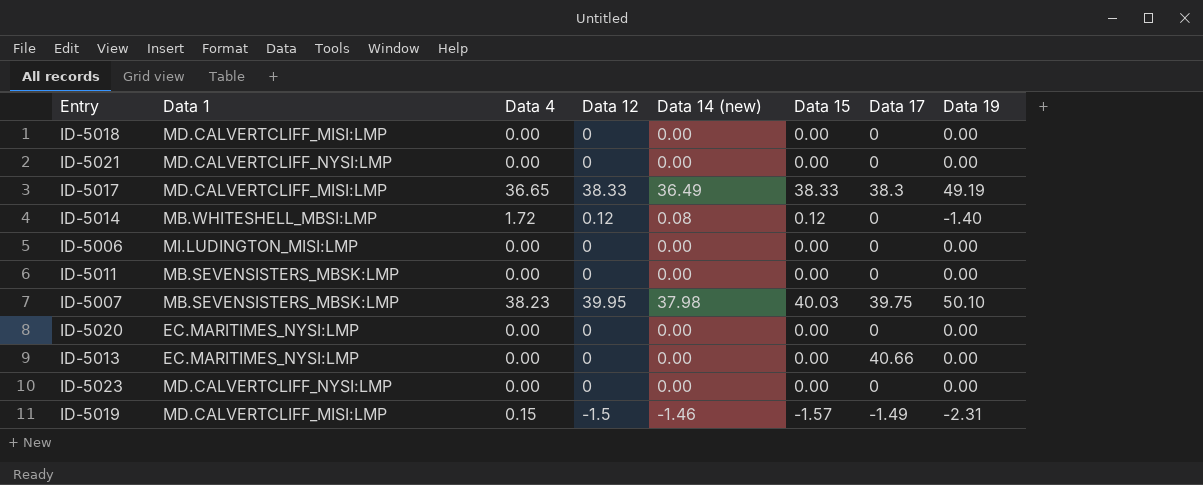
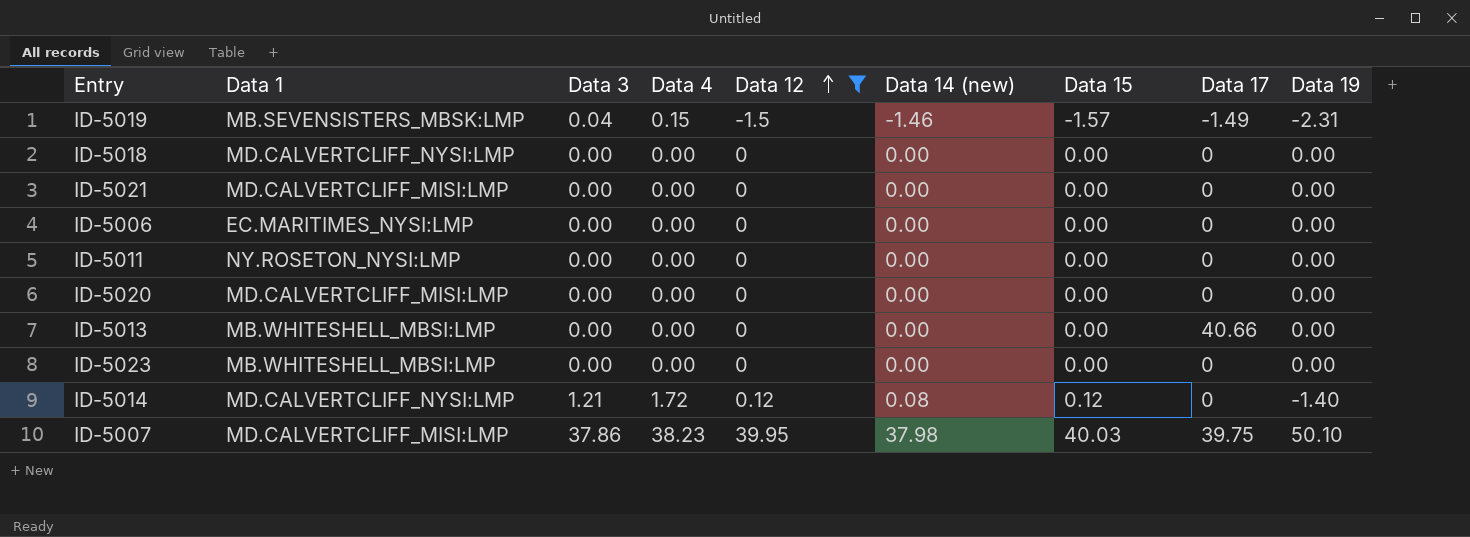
filter: none -> Data 12 != 38.33
row order: none -> Data 12 ascending
column Data 3 | position: none -> 3
ID-5019 | Data 1: MD.CALVERTCLIFF_MISI:LMP -> MB.SEVENSISTERS_MBSK:LMP
ID-5018 | Data 1: MD.CALVERTCLIFF_MISI:LMP -> MD.CALVERTCLIFF_NYSI:LMP
ID-5021 | Data 1: MD.CALVERTCLIFF_NYSI:LMP -> MD.CALVERTCLIFF_MISI:LMP
ID-5006 | Data 1: MI.LUDINGTON_MISI:LMP -> EC.MARITIMES_NYSI:LMP
ID-5011 | Data 1: MB.SEVENSISTERS_MBSK:LMP -> NY.ROSETON_NYSI:LMP
ID-5020 | Data 1: EC.MARITIMES_NYSI:LMP -> MD.CALVERTCLIFF_MISI:LMP
ID-5013 | Data 1: EC.MARITIMES_NYSI:LMP -> MB.WHITESHELL_MBSI:LMP
ID-5023 | Data 1: MD.CALVERTCLIFF_NYSI:LMP -> MB.WHITESHELL_MBSI:LMP
ID-5014 | Data 1: MB.WHITESHELL_MBSI:LMP -> MD.CALVERTCLIFF_NYSI:LMP
ID-5007 | Data 1: MB.SEVENSISTERS_MBSK:LMP -> MD.CALVERTCLIFF_MISI:LMP

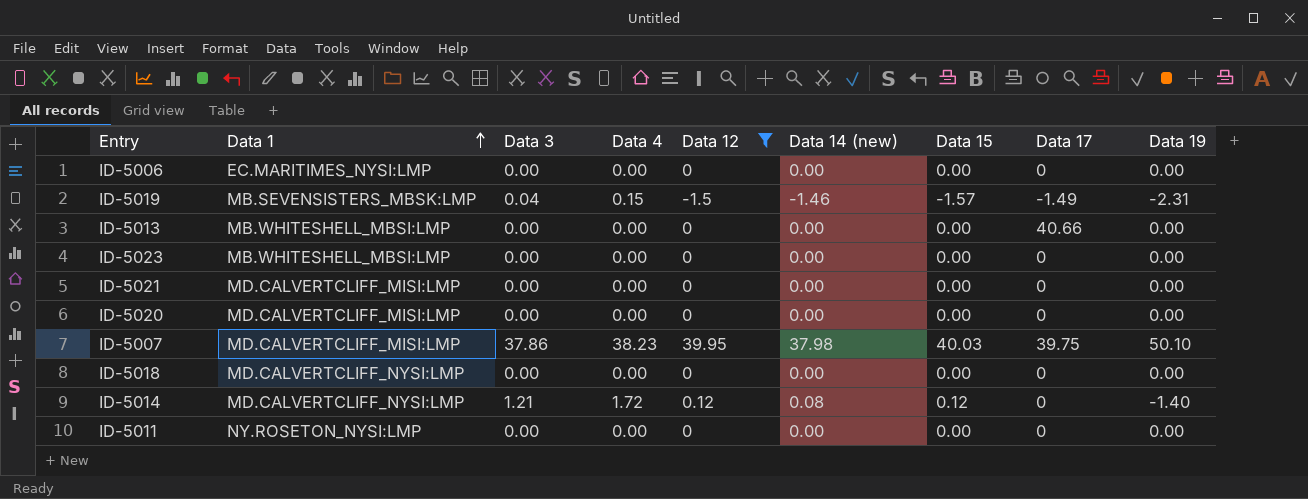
row order: Data 12 ascending -> Data 1 ascending

